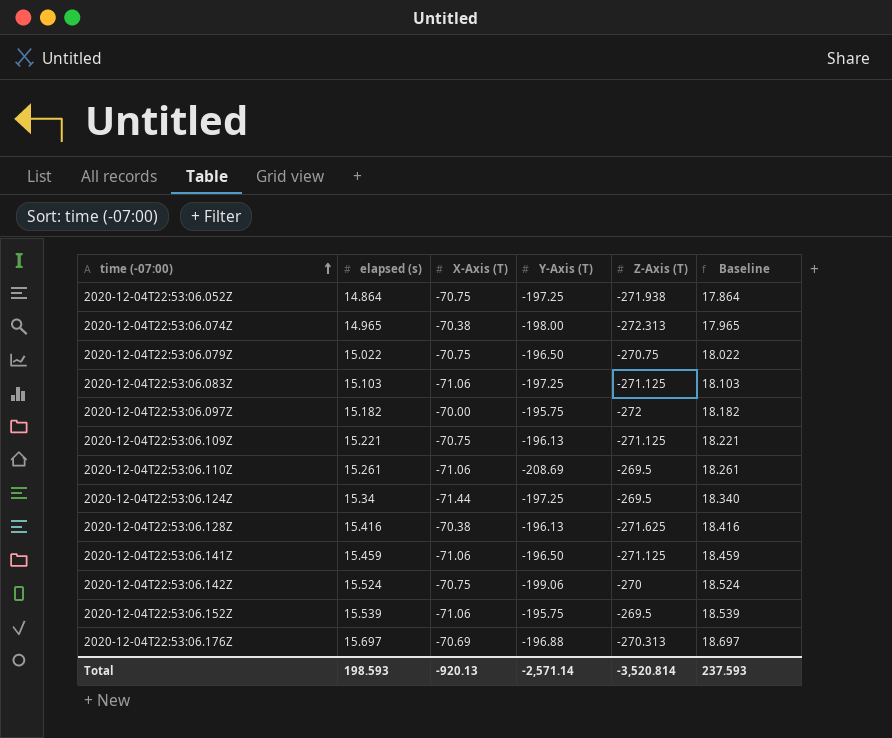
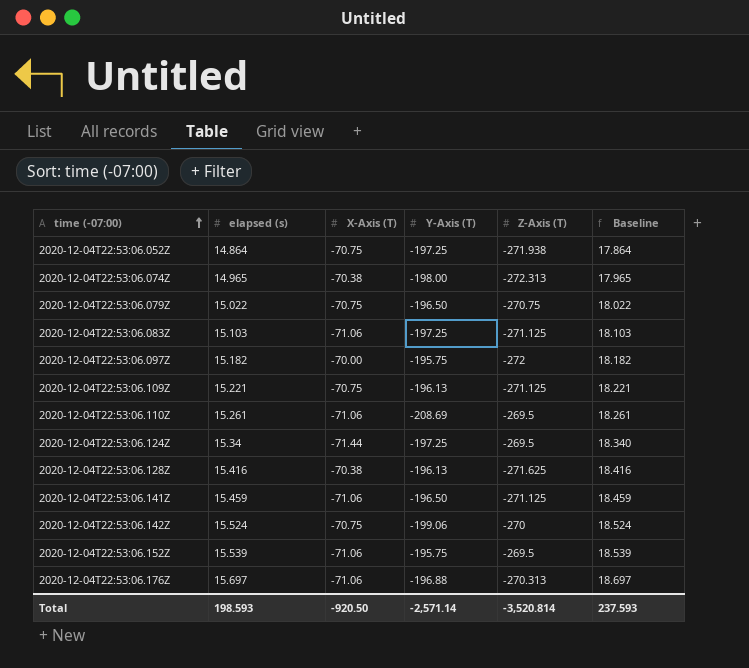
2020-12-04T22:53:06.176Z | X-Axis (T): -70.69 -> -71.06
Total | X-Axis (T): -920.13 -> -920.50

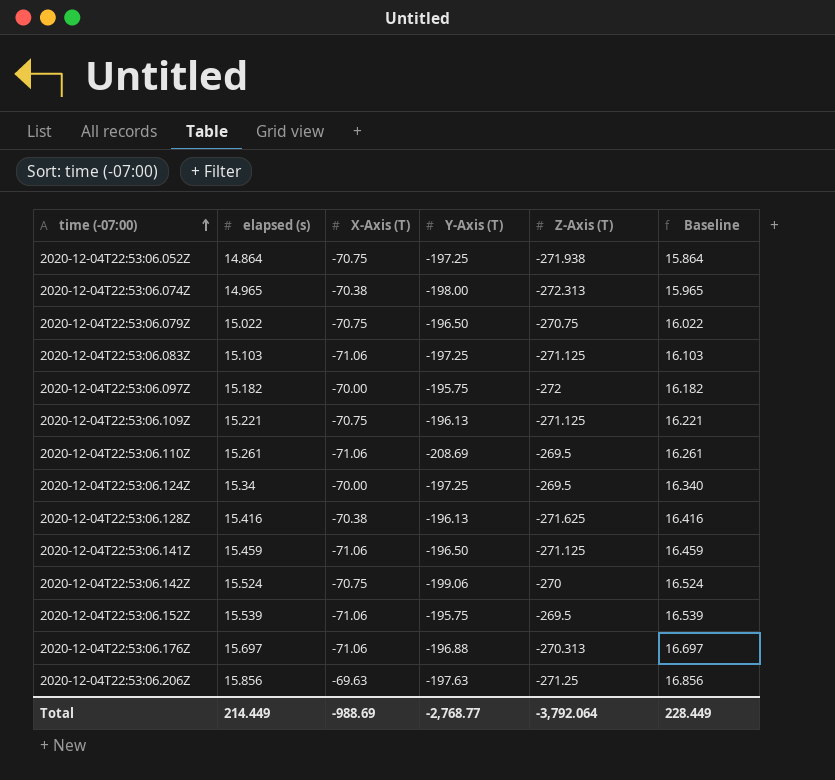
column Baseline | formula: [elapsed (s)] + 3 -> [elapsed (s)] + 1
2020-12-04T22:53:06.124Z | X-Axis (T): -71.44 -> -70.00
row 2020-12-04T22:53:06.206Z: none -> 15.856 | -69.63 | -197.63 | -271.25 | 16.856
Total | elapsed (s): 198.593 -> 214.449
Total | X-Axis (T): -920.50 -> -988.69
Total | Y-Axis (T): -2,571.14 -> -2,768.77
Total | Z-Axis (T): -3,520.814 -> -3,792.064
Total | Baseline: 237.593 -> 228.449

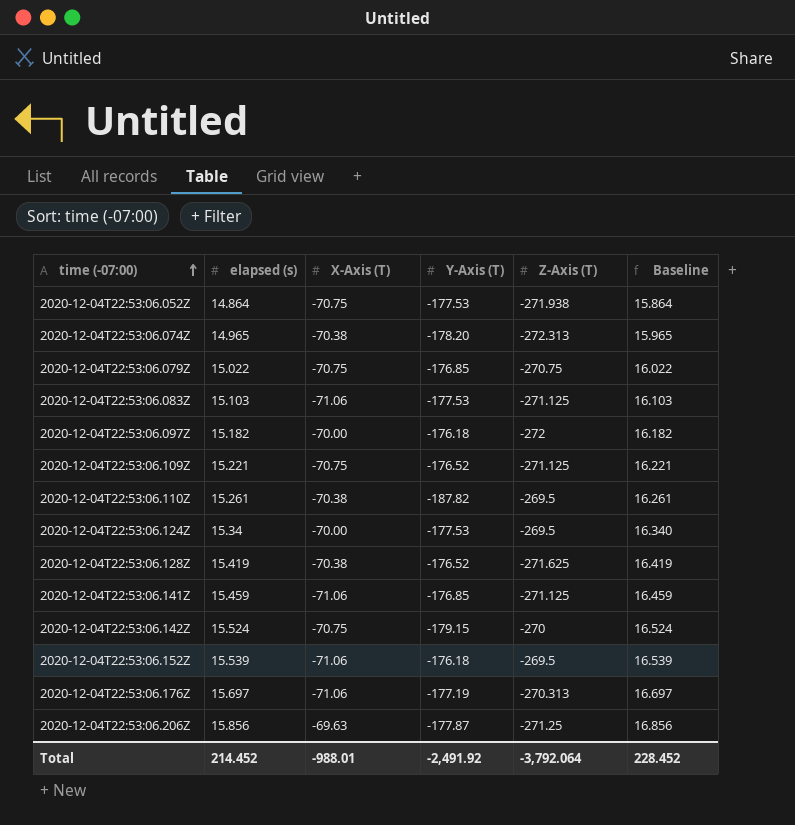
2020-12-04T22:53:06.052Z | Y-Axis (T): -197.25 -> -177.53
2020-12-04T22:53:06.074Z | Y-Axis (T): -198.00 -> -178.20
2020-12-04T22:53:06.079Z | Y-Axis (T): -196.50 -> -176.85
2020-12-04T22:53:06.083Z | Y-Axis (T): -197.25 -> -177.53
2020-12-04T22:53:06.097Z | Y-Axis (T): -195.75 -> -176.18
2020-12-04T22:53:06.109Z | Y-Axis (T): -196.13 -> -176.52
2020-12-04T22:53:06.110Z | X-Axis (T): -71.06 -> -70.38
2020-12-04T22:53:06.110Z | Y-Axis (T): -208.69 -> -187.82
2020-12-04T22:53:06.124Z | Y-Axis (T): -197.25 -> -177.53
2020-12-04T22:53:06.128Z | elapsed (s): 15.416 -> 15.419
2020-12-04T22:53:06.128Z | Y-Axis (T): -196.13 -> -176.52
2020-12-04T22:53:06.128Z | Baseline: 16.416 -> 16.419
2020-12-04T22:53:06.141Z | Y-Axis (T): -196.50 -> -176.85
2020-12-04T22:53:06.142Z | Y-Axis (T): -199.06 -> -179.15
2020-12-04T22:53:06.152Z | Y-Axis (T): -195.75 -> -176.18
2020-12-04T22:53:06.176Z | Y-Axis (T): -196.88 -> -177.19
2020-12-04T22:53:06.206Z | Y-Axis (T): -197.63 -> -177.87
Total | elapsed (s): 214.449 -> 214.452
Total | X-Axis (T): -988.69 -> -988.01
Total | Y-Axis (T): -2,768.77 -> -2,491.92
Total | Baseline: 228.449 -> 228.452

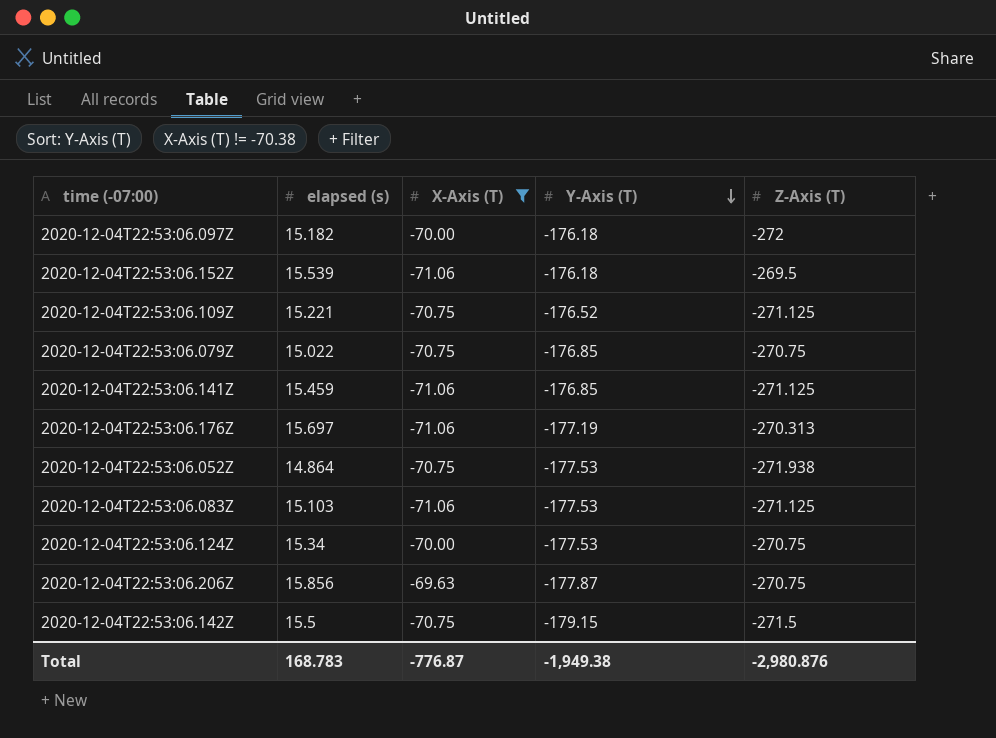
filter: none -> X-Axis (T) != -70.38
row order: time (-07:00) ascending -> Y-Axis (T) descending
column Baseline | formula: [elapsed (s)] + 1 -> none
2020-12-04T22:53:06.124Z | Z-Axis (T): -269.5 -> -270.75
2020-12-04T22:53:06.206Z | Z-Axis (T): -271.25 -> -270.75
2020-12-04T22:53:06.142Z | elapsed (s): 15.524 -> 15.5
2020-12-04T22:53:06.142Z | Z-Axis (T): -270 -> -271.5
Total | elapsed (s): 214.452 -> 168.783
Total | X-Axis (T): -988.01 -> -776.87
Total | Y-Axis (T): -2,491.92 -> -1,949.38
Total | Z-Axis (T): -3,792.064 -> -2,980.876

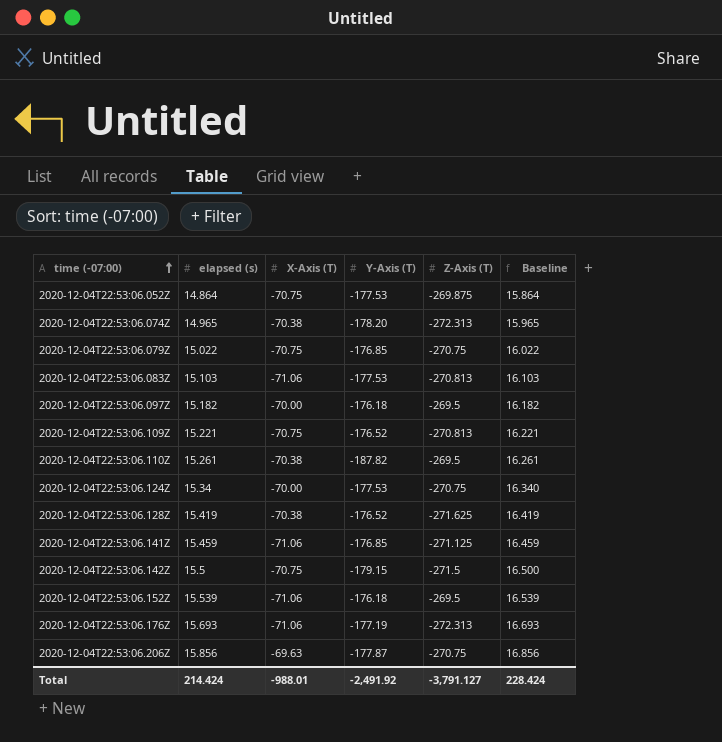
filter: X-Axis (T) != -70.38 -> none
row order: Y-Axis (T) descending -> time (-07:00) ascending
column Baseline | formula: none -> [elapsed (s)] + 1
2020-12-04T22:53:06.052Z | Z-Axis (T): -271.938 -> -269.875
2020-12-04T22:53:06.083Z | Z-Axis (T): -271.125 -> -270.813
2020-12-04T22:53:06.097Z | Z-Axis (T): -272 -> -269.5
2020-12-04T22:53:06.109Z | Z-Axis (T): -271.125 -> -270.813
2020-12-04T22:53:06.176Z | elapsed (s): 15.697 -> 15.693
2020-12-04T22:53:06.176Z | Z-Axis (T): -270.313 -> -272.313
Total | elapsed (s): 168.783 -> 214.424
Total | X-Axis (T): -776.87 -> -988.01
Total | Y-Axis (T): -1,949.38 -> -2,491.92
Total | Z-Axis (T): -2,980.876 -> -3,791.127

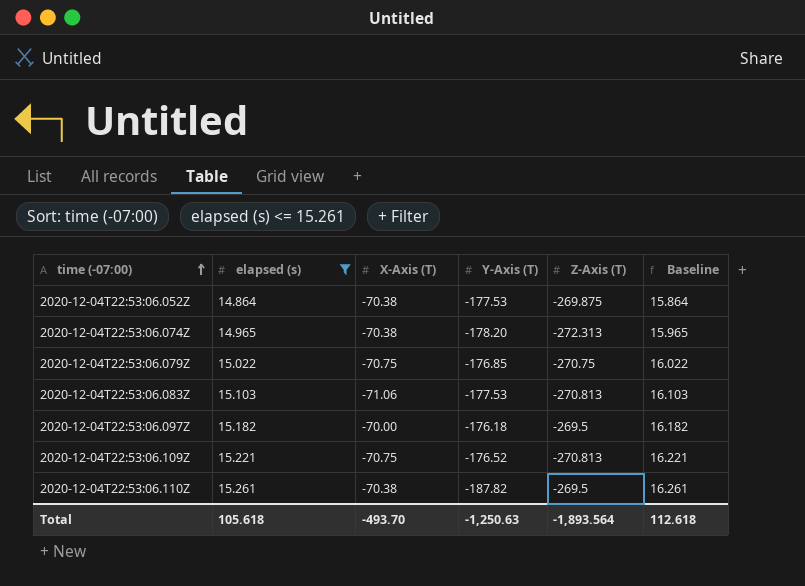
filter: none -> elapsed (s) <= 15.261
2020-12-04T22:53:06.052Z | X-Axis (T): -70.75 -> -70.38
Total | elapsed (s): 214.424 -> 105.618
Total | X-Axis (T): -988.01 -> -493.70
Total | Y-Axis (T): -2,491.92 -> -1,250.63
Total | Z-Axis (T): -3,791.127 -> -1,893.564
Total | Baseline: 228.424 -> 112.618

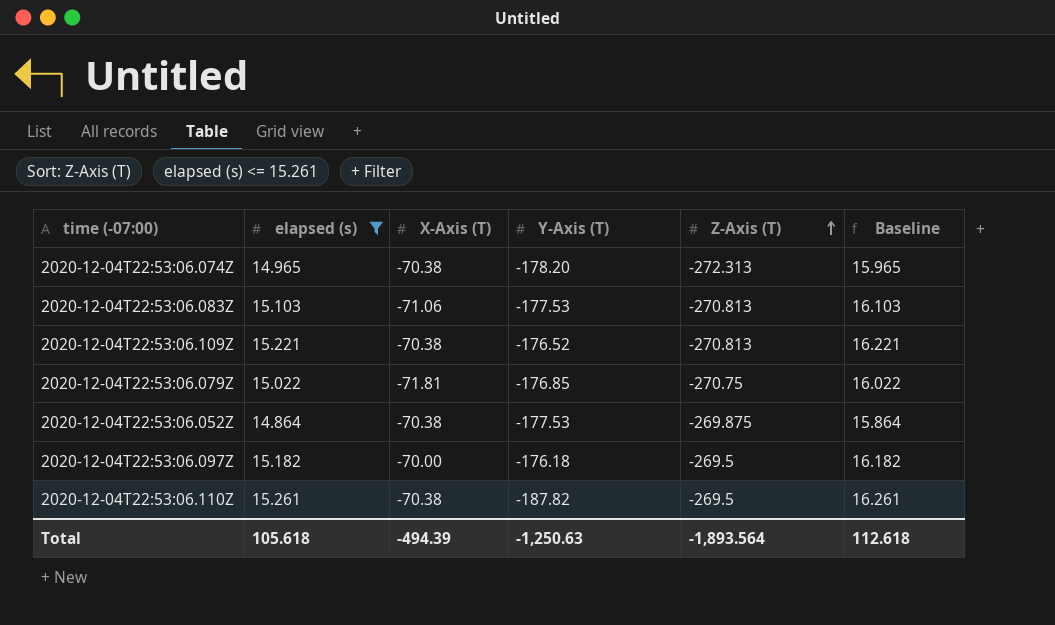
row order: time (-07:00) ascending -> Z-Axis (T) ascending
2020-12-04T22:53:06.109Z | X-Axis (T): -70.75 -> -70.38
2020-12-04T22:53:06.079Z | X-Axis (T): -70.75 -> -71.81
Total | X-Axis (T): -493.70 -> -494.39

